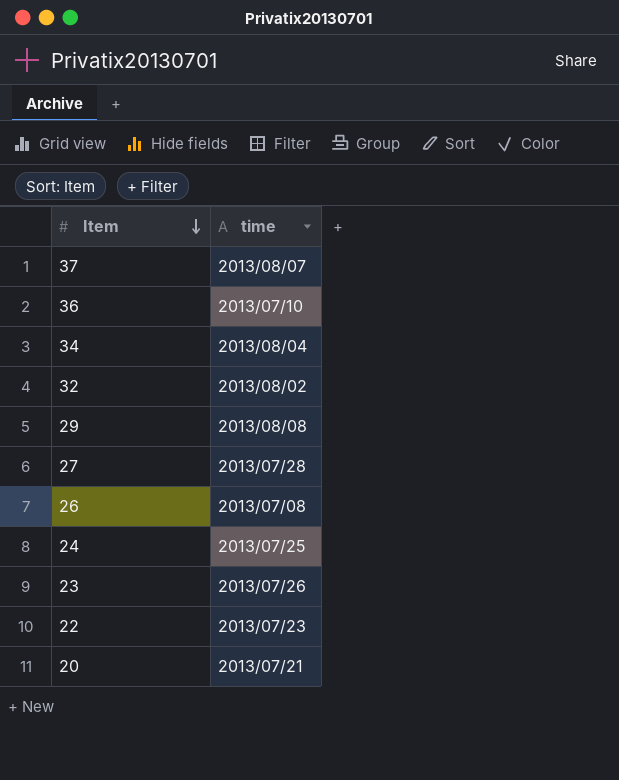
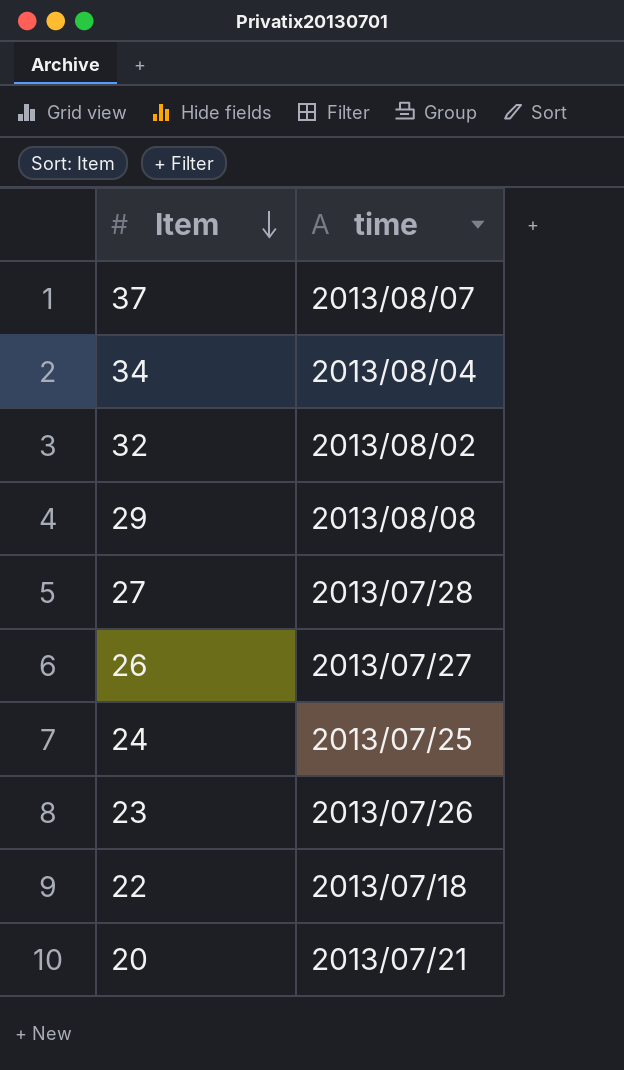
row 36: 2013/07/10 -> none
26 | time: 2013/07/08 -> 2013/07/27
22 | time: 2013/07/23 -> 2013/07/18

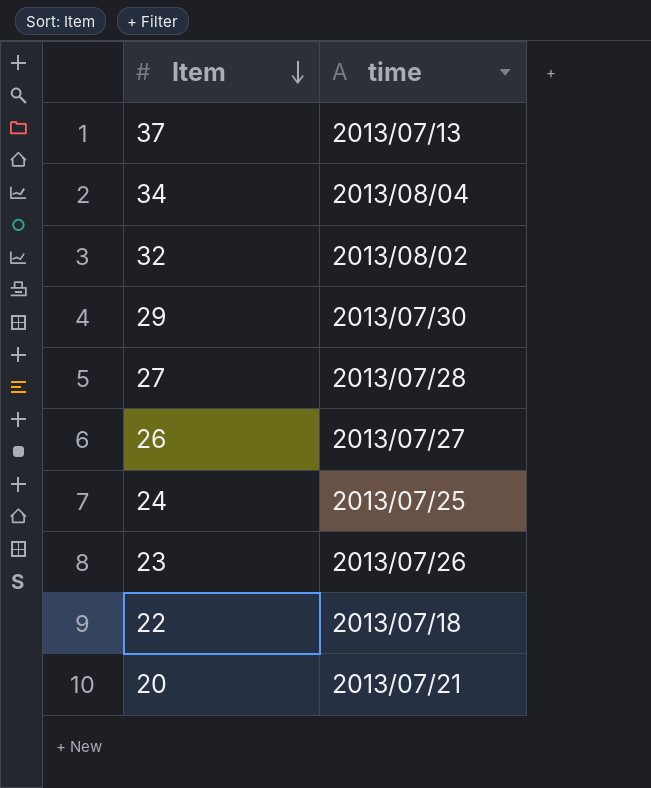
37 | time: 2013/08/07 -> 2013/07/13
29 | time: 2013/08/08 -> 2013/07/30

